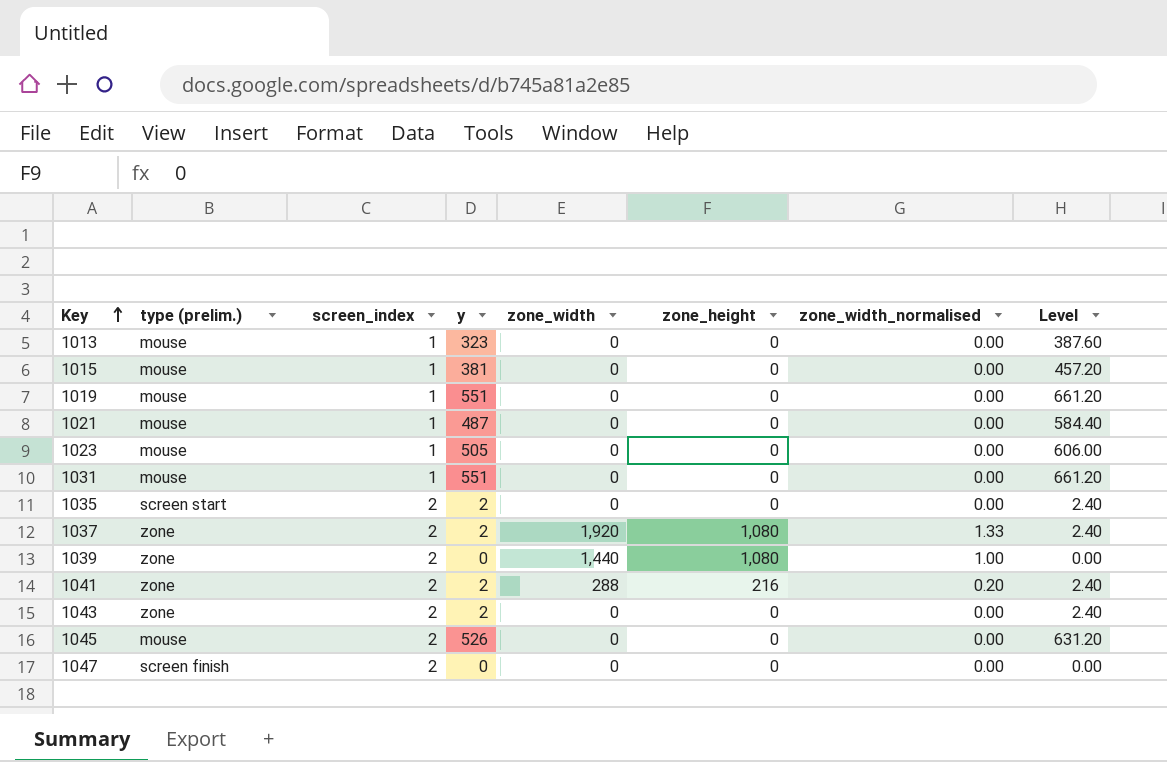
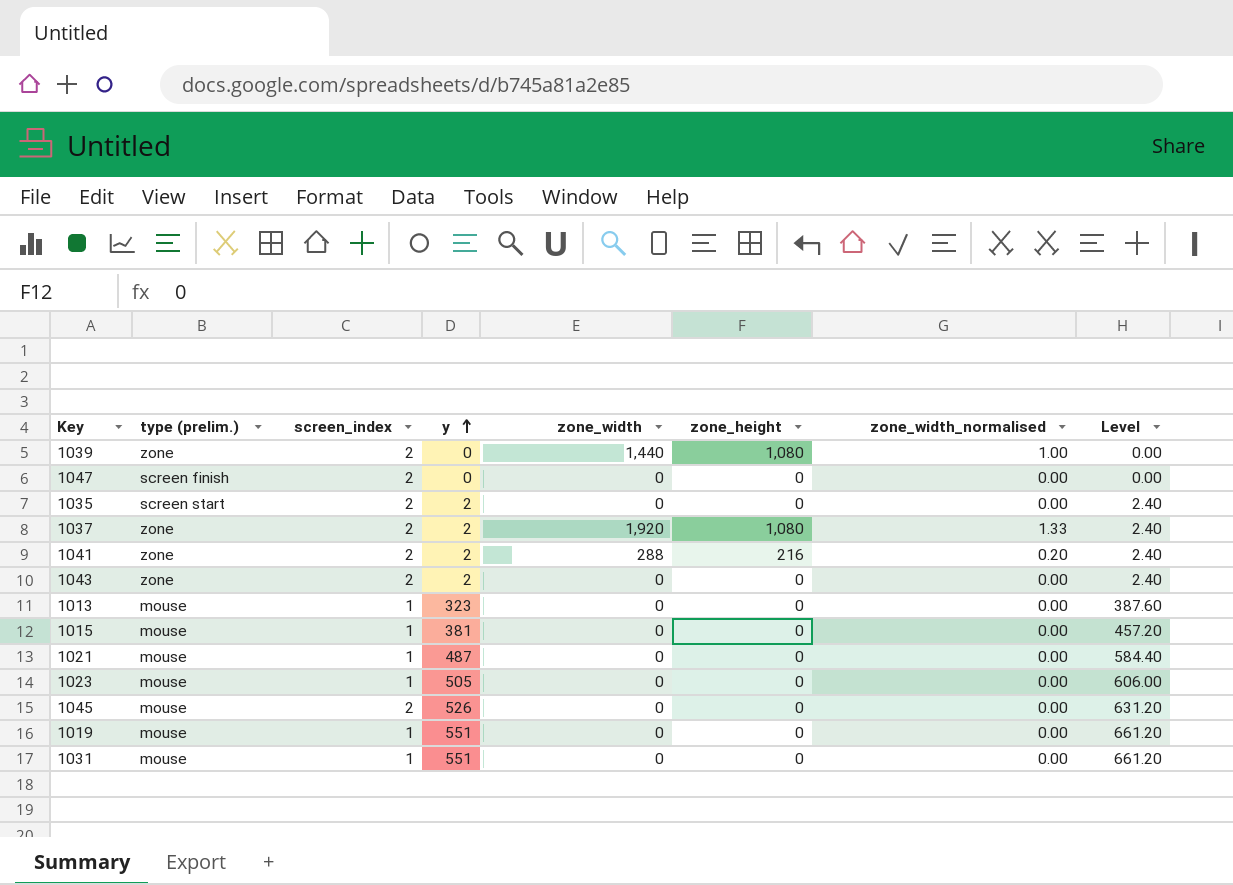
row order: Key ascending -> y ascending

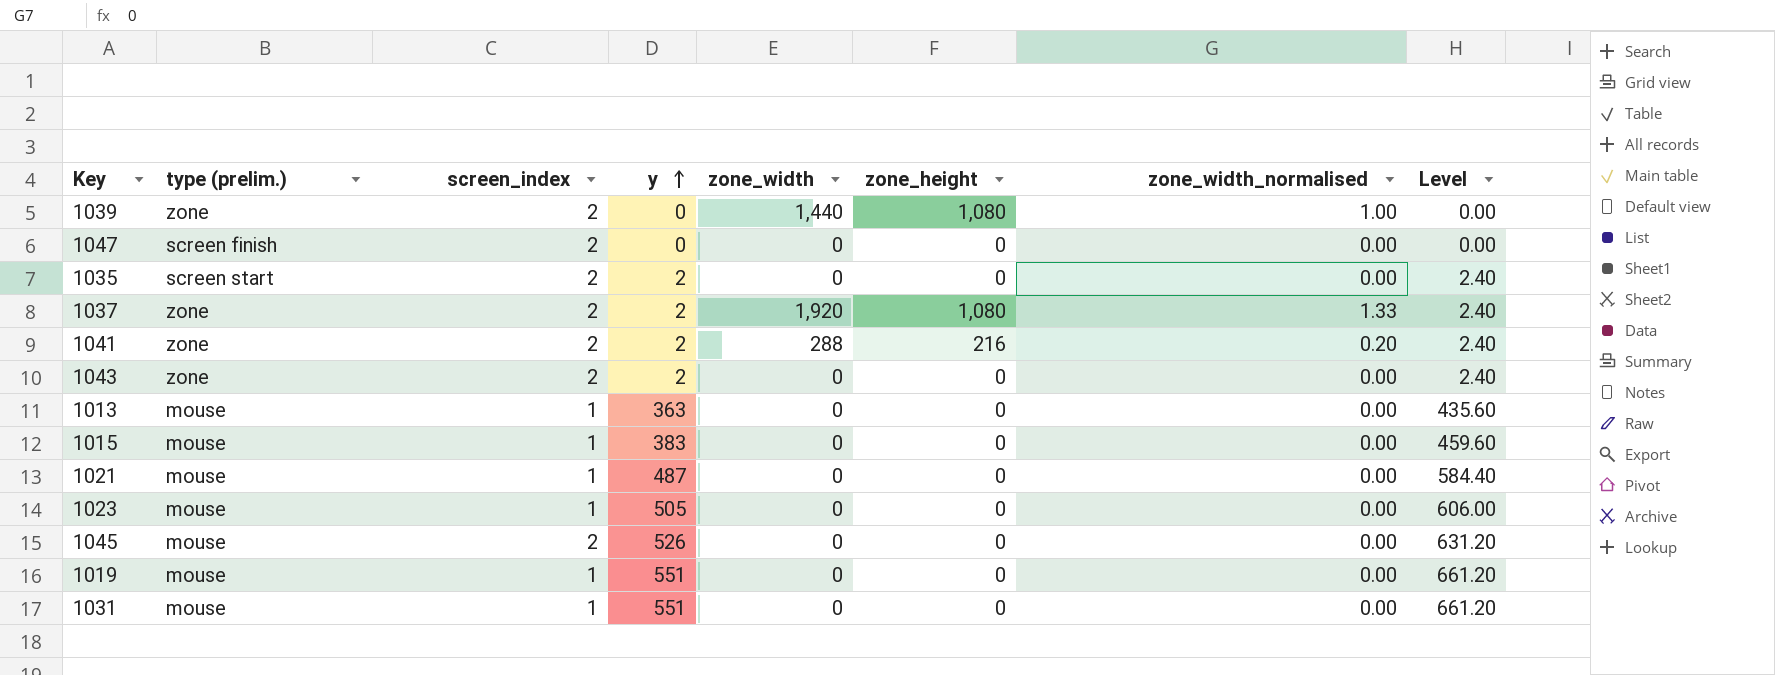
1013 | y: 323 -> 363
1013 | Level: 387.60 -> 435.60
1015 | y: 381 -> 383
1015 | Level: 457.20 -> 459.60

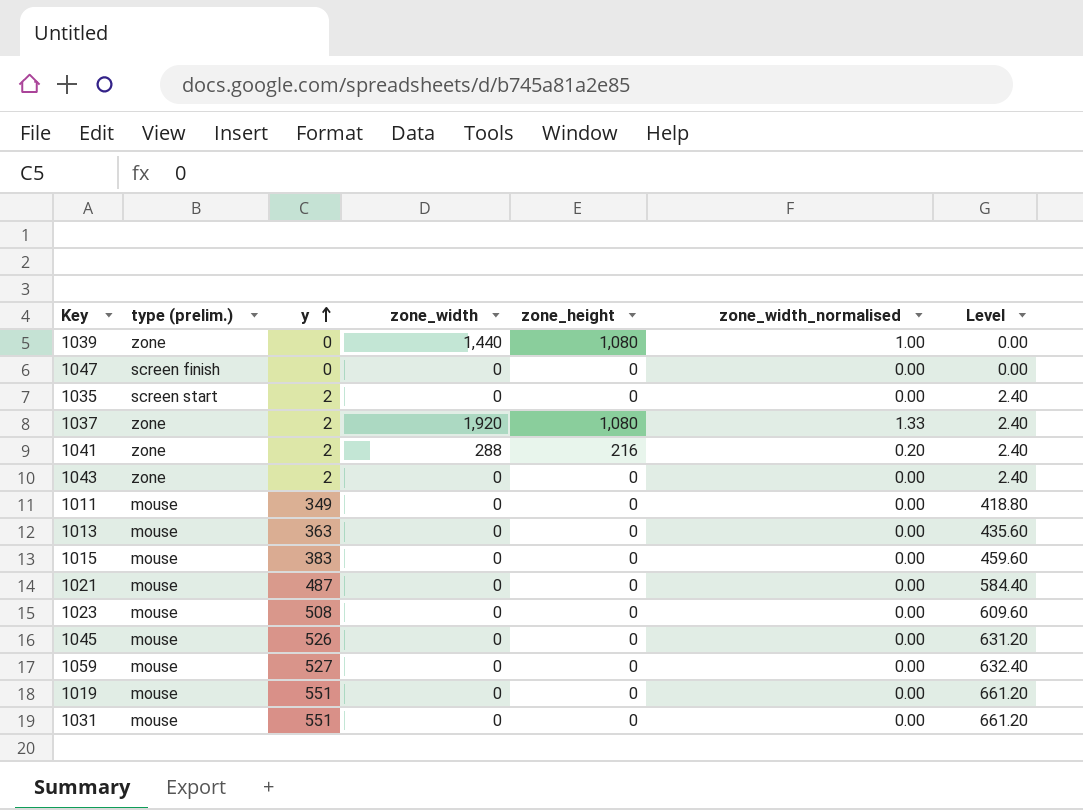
column screen_index | position: 3 -> none
row 1011: none -> mouse | 349 | 0 | 0 | 0.00 | 418.80
1023 | y: 505 -> 508
1023 | Level: 606.00 -> 609.60
row 1059: none -> mouse | 527 | 0 | 0 | 0.00 | 632.40

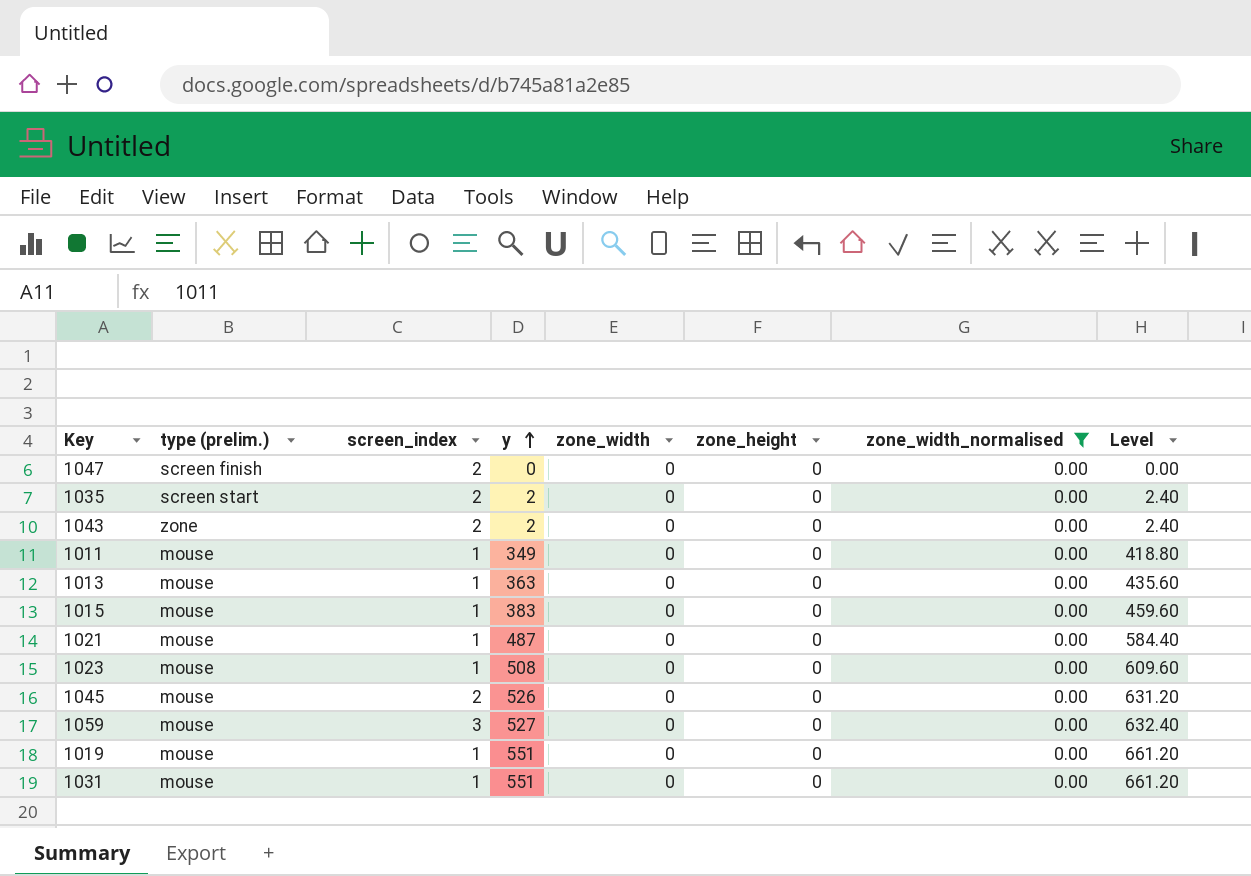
filter: none -> zone_width_normalised = 0.00
column screen_index | position: none -> 3

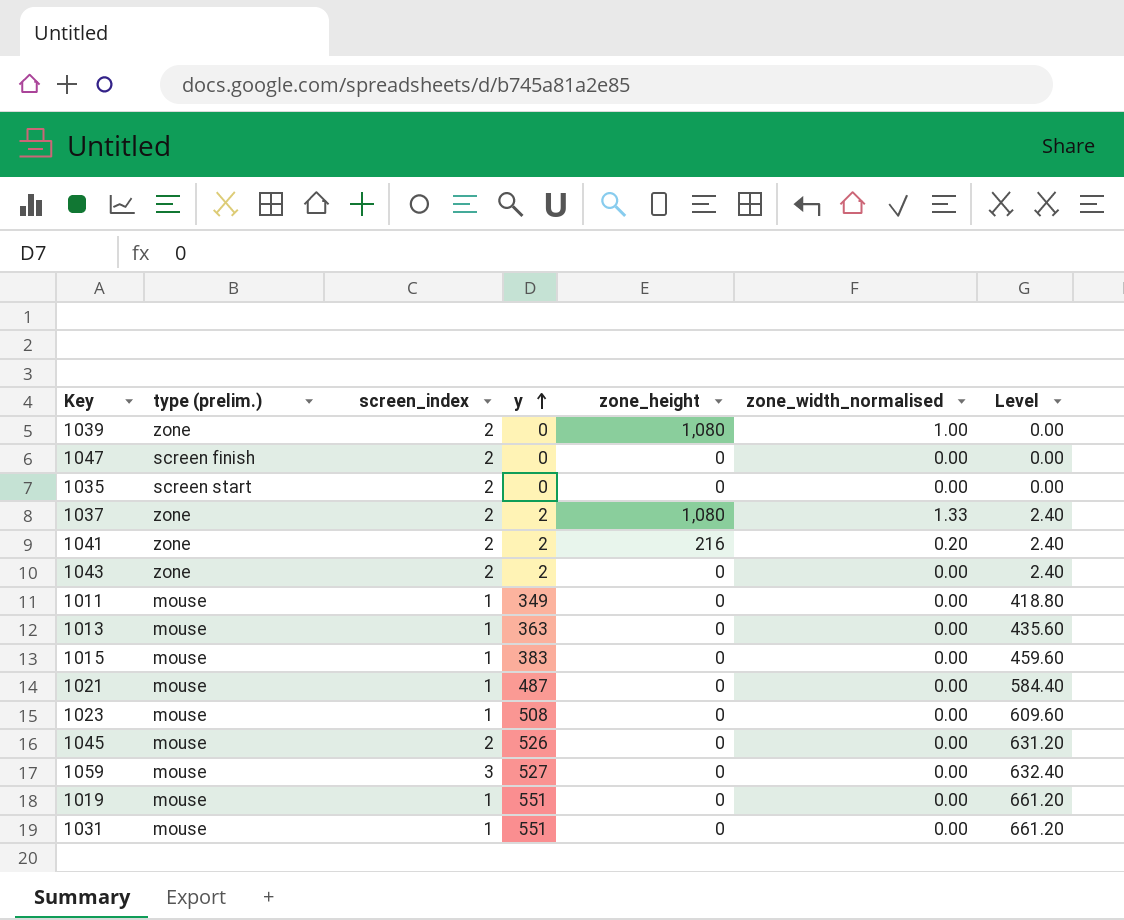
filter: zone_width_normalised = 0.00 -> none
column zone_width | position: 5 -> none
1035 | y: 2 -> 0
1035 | Level: 2.40 -> 0.00

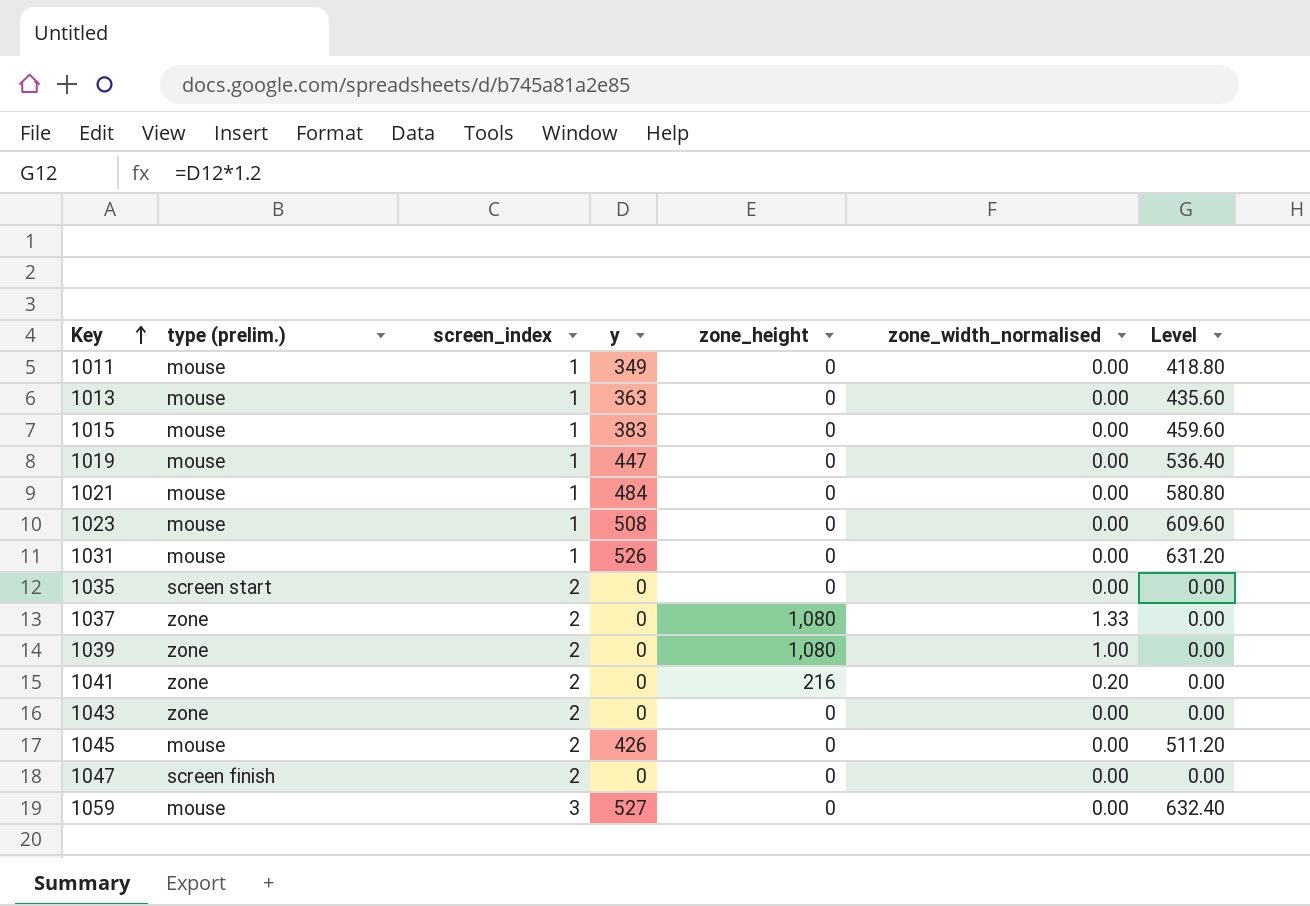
row order: y ascending -> Key ascending
1019 | y: 551 -> 447
1019 | Level: 661.20 -> 536.40
1021 | y: 487 -> 484
1021 | Level: 584.40 -> 580.80
1031 | y: 551 -> 526
1031 | Level: 661.20 -> 631.20
1037 | y: 2 -> 0
1037 | Level: 2.40 -> 0.00
1041 | y: 2 -> 0
1041 | Level: 2.40 -> 0.00
1043 | y: 2 -> 0
1043 | Level: 2.40 -> 0.00
1045 | y: 526 -> 426
1045 | Level: 631.20 -> 511.20

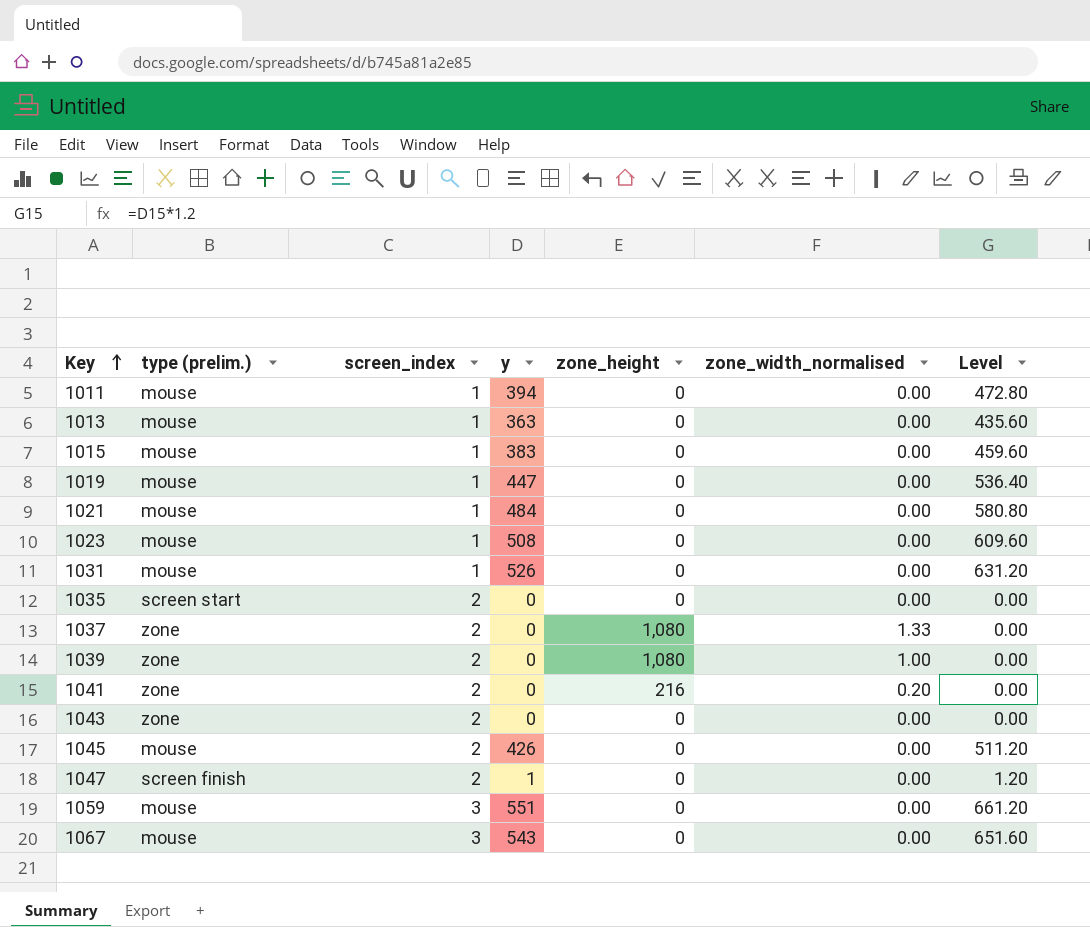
1011 | y: 349 -> 394
1011 | Level: 418.80 -> 472.80
1047 | y: 0 -> 1
1047 | Level: 0.00 -> 1.20
1059 | y: 527 -> 551
1059 | Level: 632.40 -> 661.20
row 1067: none -> mouse | 3 | 543 | 0 | 0.00 | 651.60

